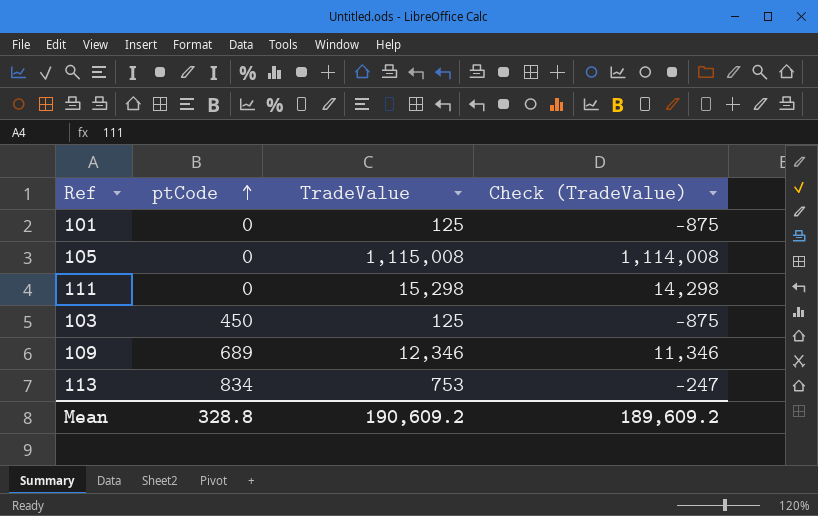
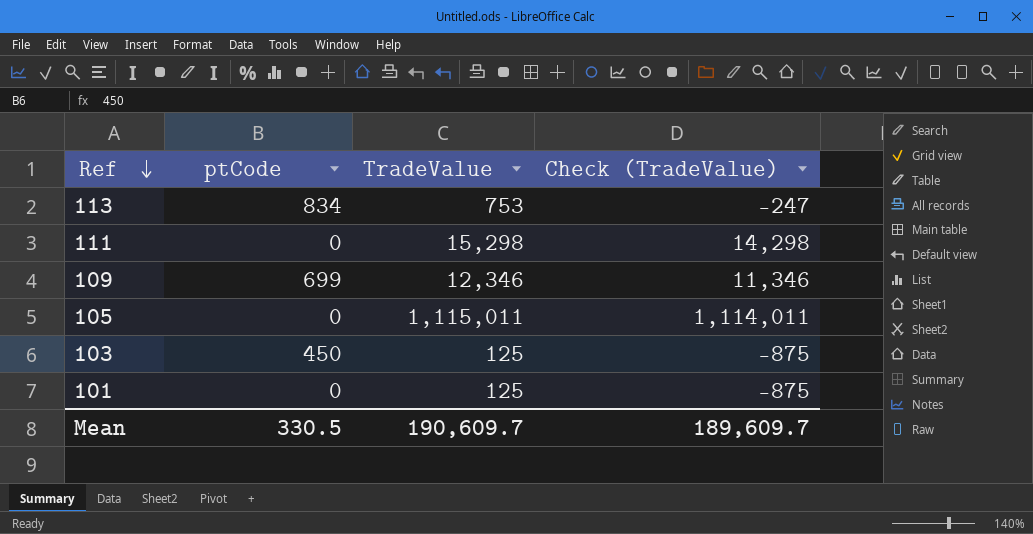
row order: ptCode ascending -> Ref descending
109 | ptCode: 689 -> 699
105 | TradeValue: 1,115,008 -> 1,115,011
105 | Check (TradeValue): 1,114,008 -> 1,114,011
Mean | ptCode: 328.8 -> 330.5
Mean | TradeValue: 190,609.2 -> 190,609.7
Mean | Check (TradeValue): 189,609.2 -> 189,609.7

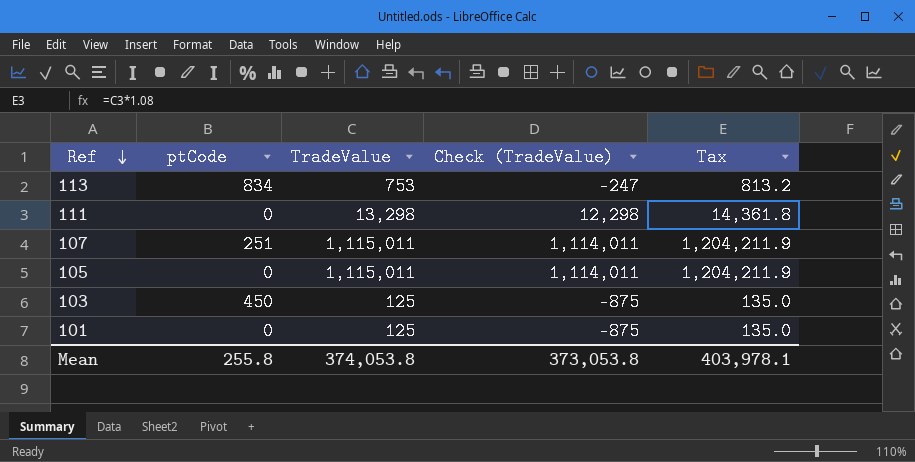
column Tax | formula: none -> [TradeValue] * 1.08
row 109: 699 | 12,346 | 11,346 -> none
111 | TradeValue: 15,298 -> 13,298
111 | Check (TradeValue): 14,298 -> 12,298
row 107: none -> 251 | 1,115,011 | 1,114,011 | 1,204,211.9
Mean | ptCode: 330.5 -> 255.8
Mean | TradeValue: 190,609.7 -> 374,053.8
Mean | Check (TradeValue): 189,609.7 -> 373,053.8

